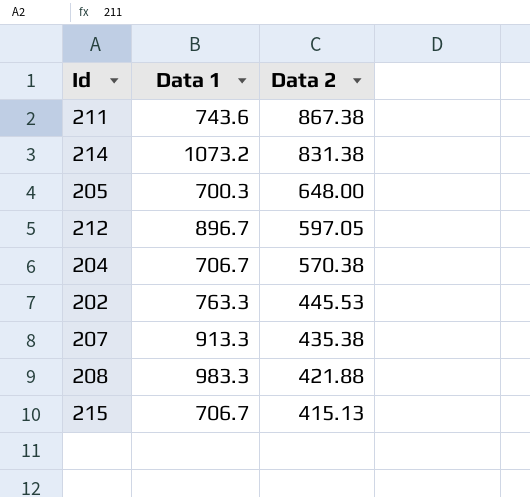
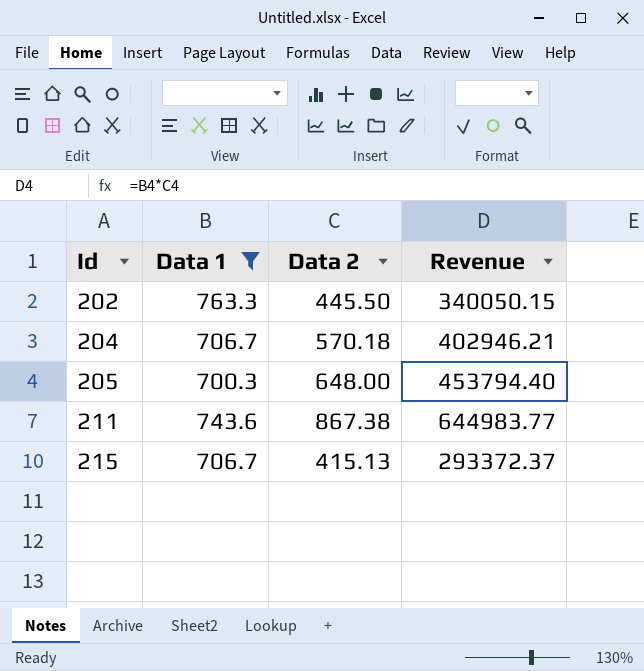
filter: none -> Data 1 <= 763.3
row order: Data 2 descending -> Id ascending
column Revenue | formula: none -> [Data 1] * [Data 2]
202 | Data 2: 445.53 -> 445.50
204 | Data 2: 570.38 -> 570.18

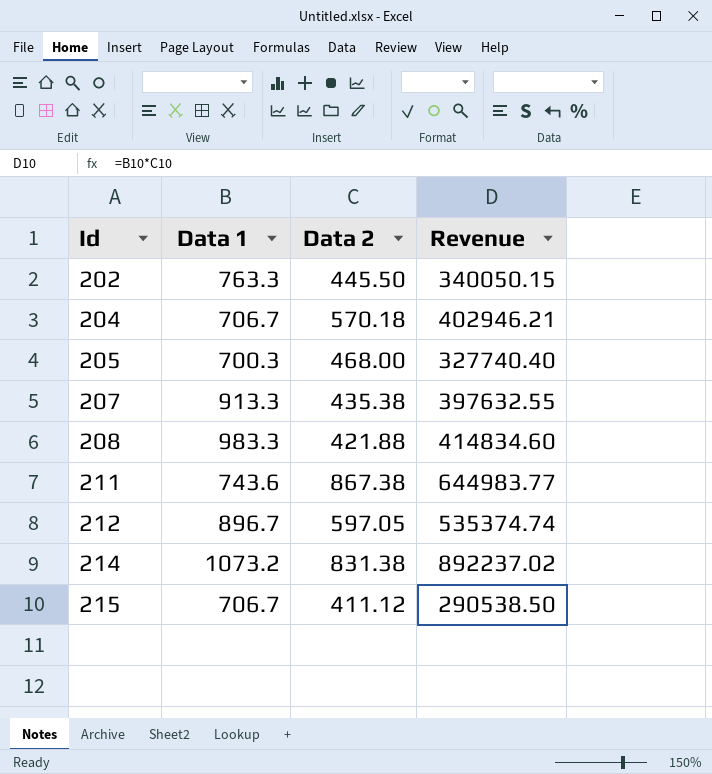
filter: Data 1 <= 763.3 -> none
205 | Data 2: 648.00 -> 468.00
205 | Revenue: 453794.40 -> 327740.40
215 | Data 2: 415.13 -> 411.12
215 | Revenue: 293372.37 -> 290538.50

